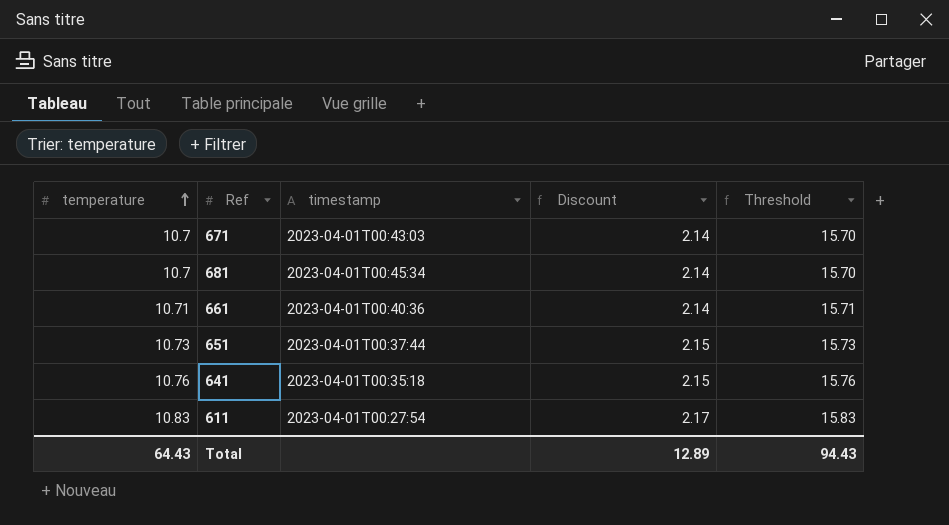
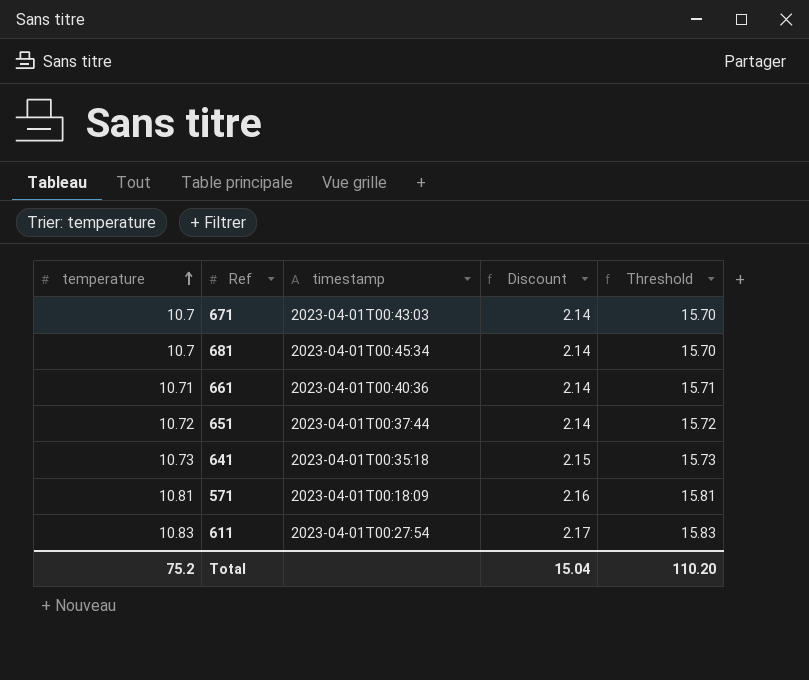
651 | temperature: 10.73 -> 10.72
651 | Discount: 2.15 -> 2.14
651 | Threshold: 15.73 -> 15.72
641 | temperature: 10.76 -> 10.73
641 | Threshold: 15.76 -> 15.73
row 571: none -> 10.81 | 2023-04-01T00:18:09 | 2.16 | 15.81
Total | temperature: 64.43 -> 75.2
Total | Discount: 12.89 -> 15.04
Total | Threshold: 94.43 -> 110.20

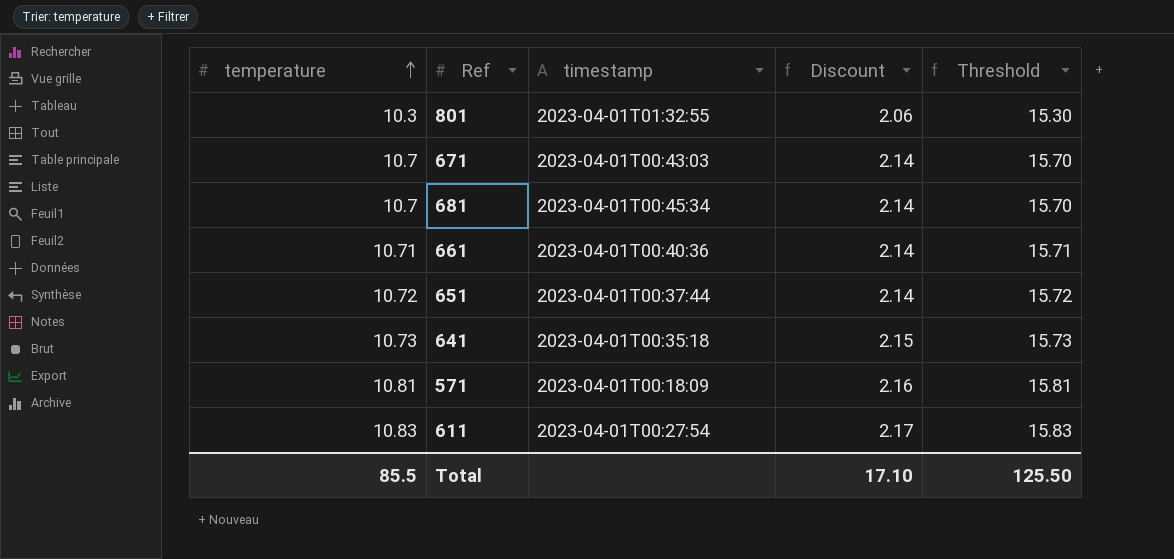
row 801: none -> 10.3 | 2023-04-01T01:32:55 | 2.06 | 15.30
Total | temperature: 75.2 -> 85.5
Total | Discount: 15.04 -> 17.10
Total | Threshold: 110.20 -> 125.50

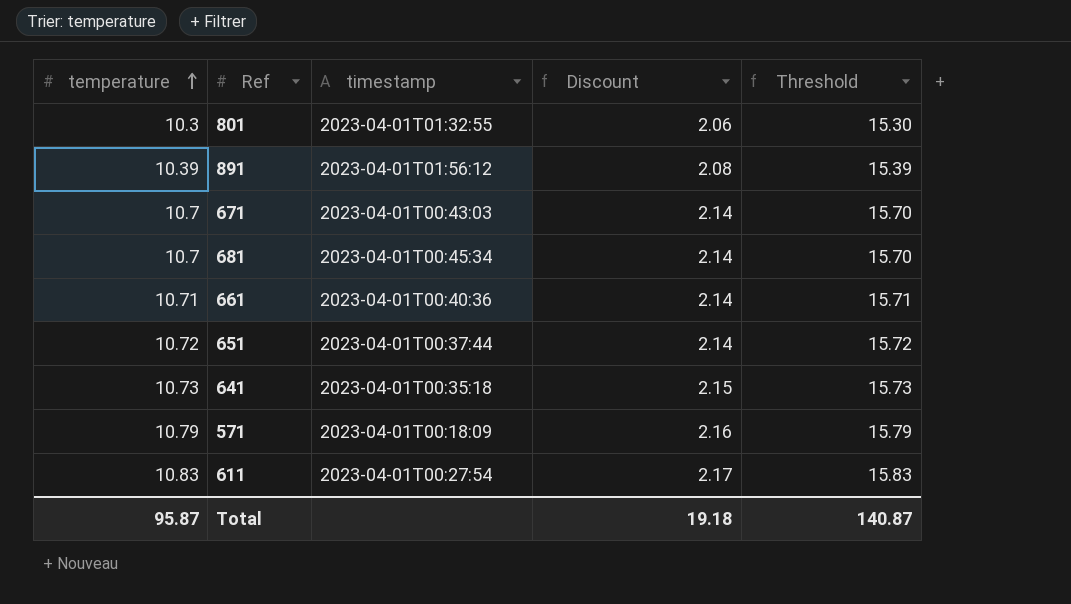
row 891: none -> 10.39 | 2023-04-01T01:56:12 | 2.08 | 15.39
571 | temperature: 10.81 -> 10.79
571 | Threshold: 15.81 -> 15.79
Total | temperature: 85.5 -> 95.87
Total | Discount: 17.10 -> 19.18
Total | Threshold: 125.50 -> 140.87

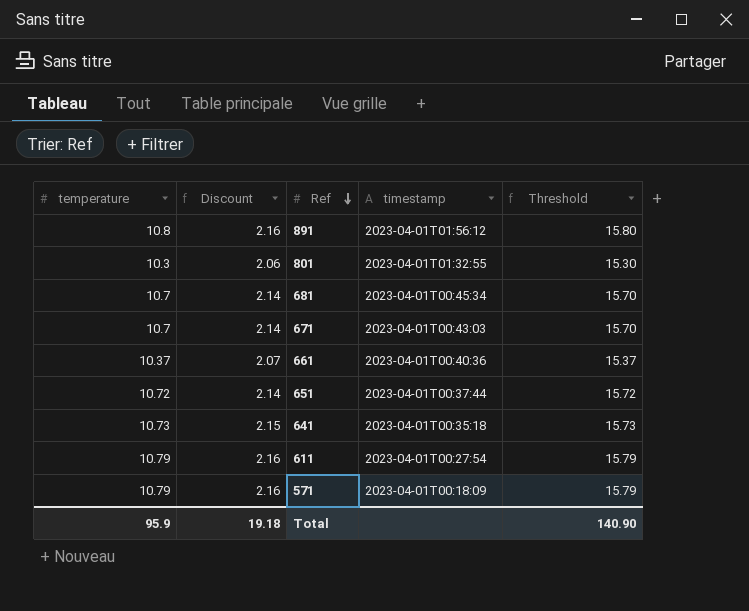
row order: temperature ascending -> Ref descending
column Discount | position: 4 -> 2
891 | temperature: 10.39 -> 10.8
891 | Discount: 2.08 -> 2.16
891 | Threshold: 15.39 -> 15.80
661 | temperature: 10.71 -> 10.37
661 | Discount: 2.14 -> 2.07
661 | Threshold: 15.71 -> 15.37
611 | temperature: 10.83 -> 10.79
611 | Discount: 2.17 -> 2.16
611 | Threshold: 15.83 -> 15.79
Total | temperature: 95.87 -> 95.9
Total | Threshold: 140.87 -> 140.90

